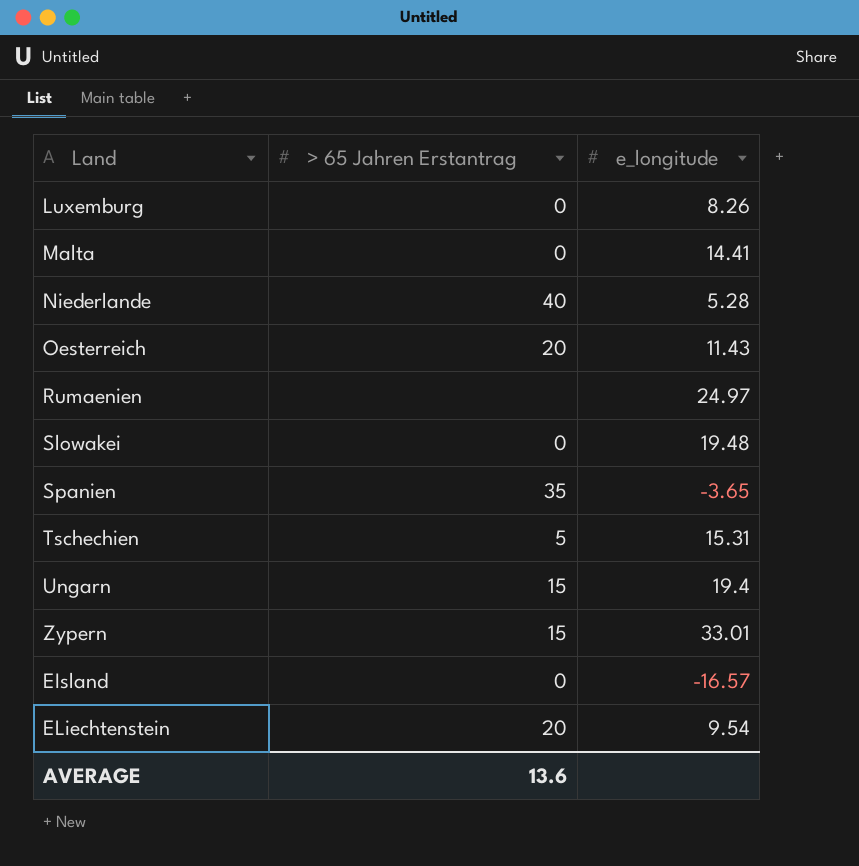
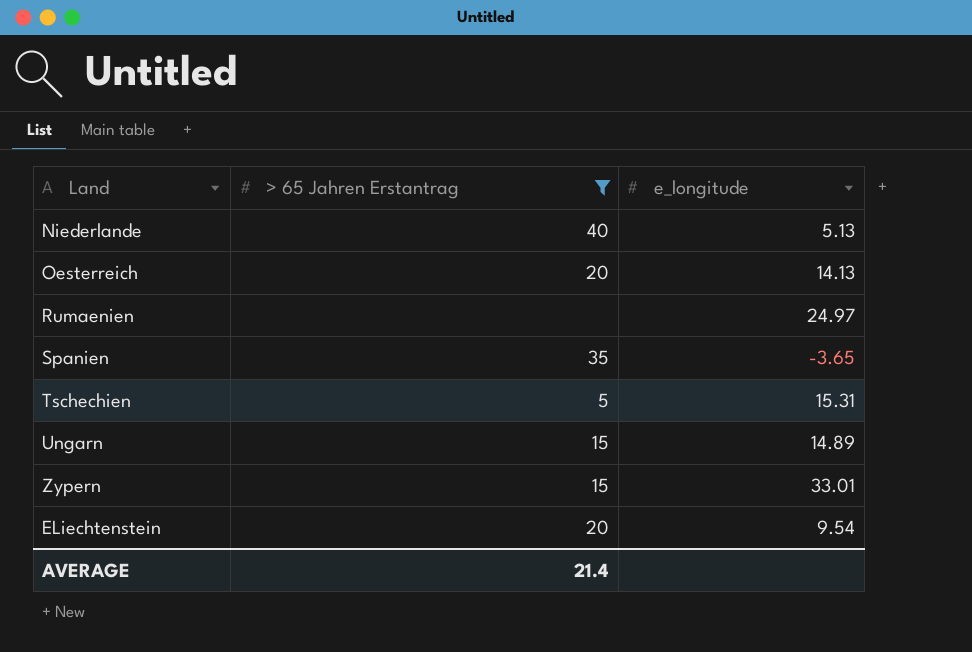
filter: none -> > 65 Jahren Erstantrag != 0
Niederlande | e_longitude: 5.28 -> 5.13
Oesterreich | e_longitude: 11.43 -> 14.13
Ungarn | e_longitude: 19.4 -> 14.89
AVERAGE | > 65 Jahren Erstantrag: 13.6 -> 21.4

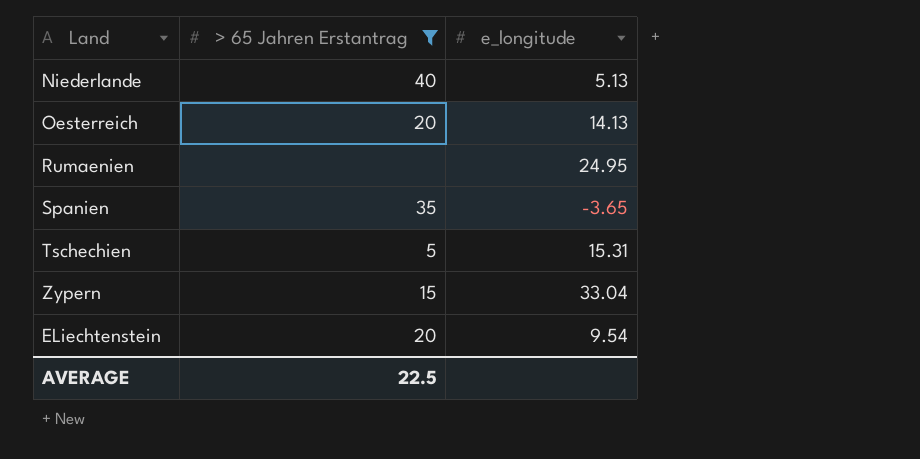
row Ungarn: 15 | 14.89 -> none
Rumaenien | e_longitude: 24.97 -> 24.95
Zypern | e_longitude: 33.01 -> 33.04
AVERAGE | > 65 Jahren Erstantrag: 21.4 -> 22.5

